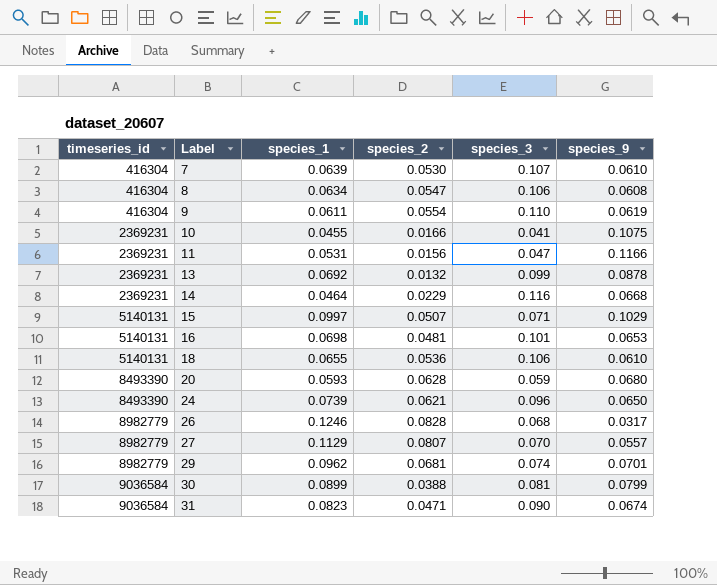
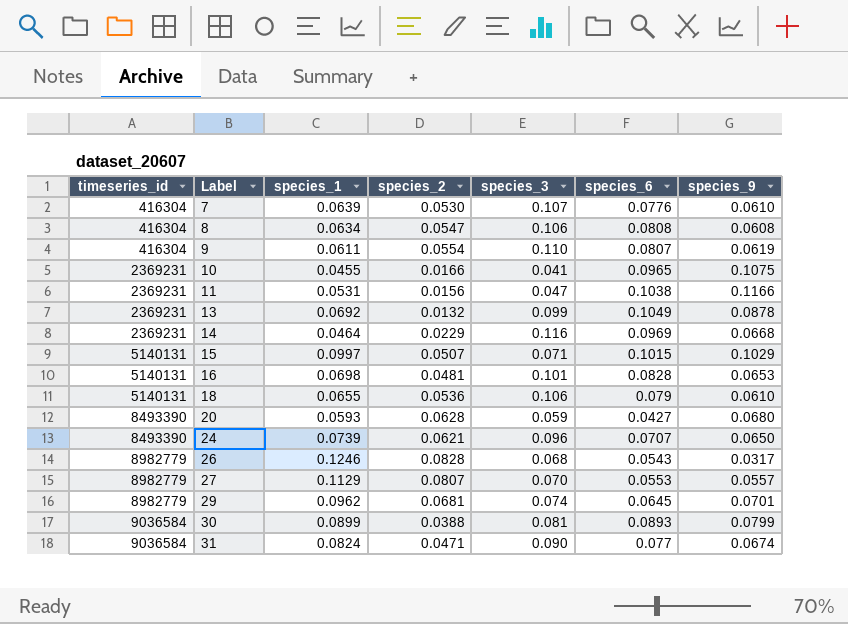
column species_6 | position: none -> 6
31 | species_1: 0.0823 -> 0.0824

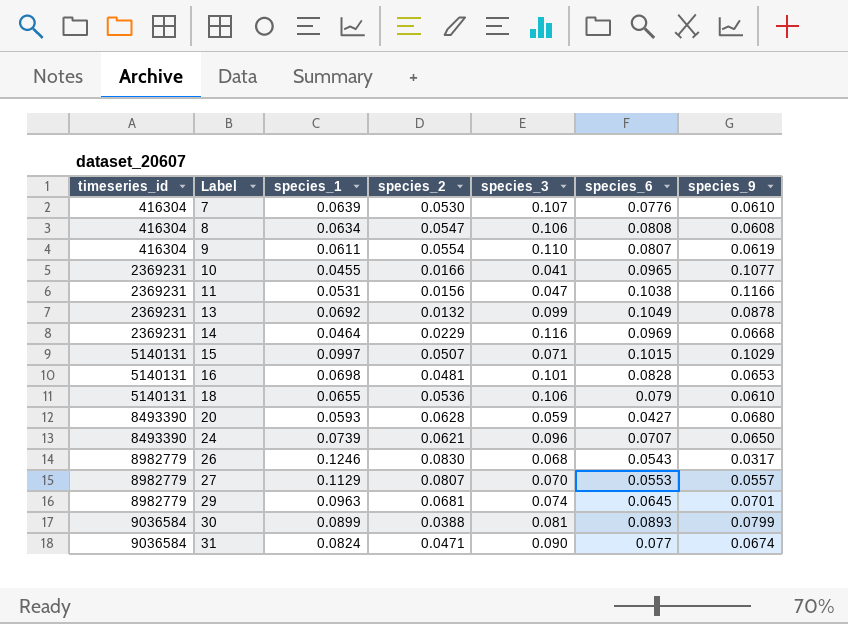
10 | species_9: 0.1075 -> 0.1077
26 | species_2: 0.0828 -> 0.0830
29 | species_1: 0.0962 -> 0.0963

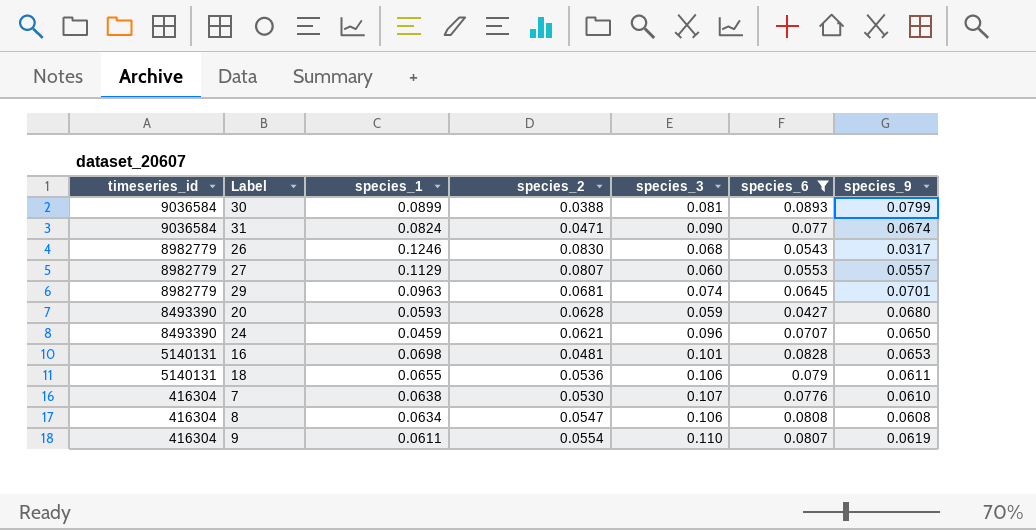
filter: none -> species_6 <= 0.0893
row order: timeseries_id ascending -> timeseries_id descending
27 | species_3: 0.070 -> 0.060
24 | species_1: 0.0739 -> 0.0459
18 | species_9: 0.0610 -> 0.0611
7 | species_1: 0.0639 -> 0.0638

